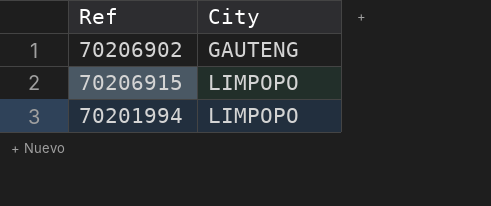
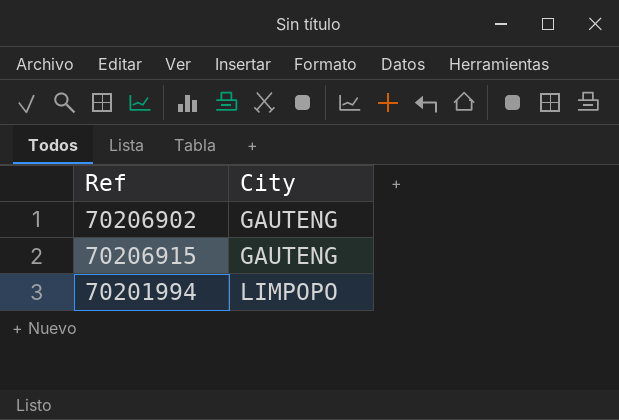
70206915 | City: LIMPOPO -> GAUTENG

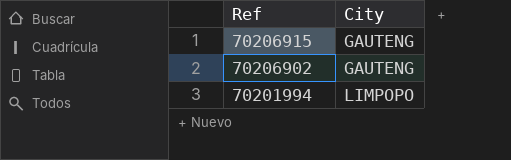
row order: City ascending -> Ref descending

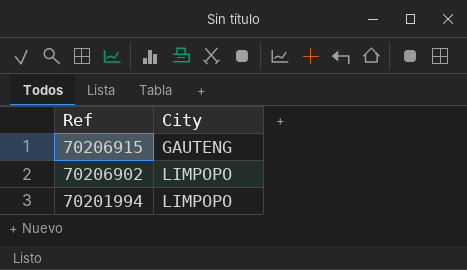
70206902 | City: GAUTENG -> LIMPOPO

